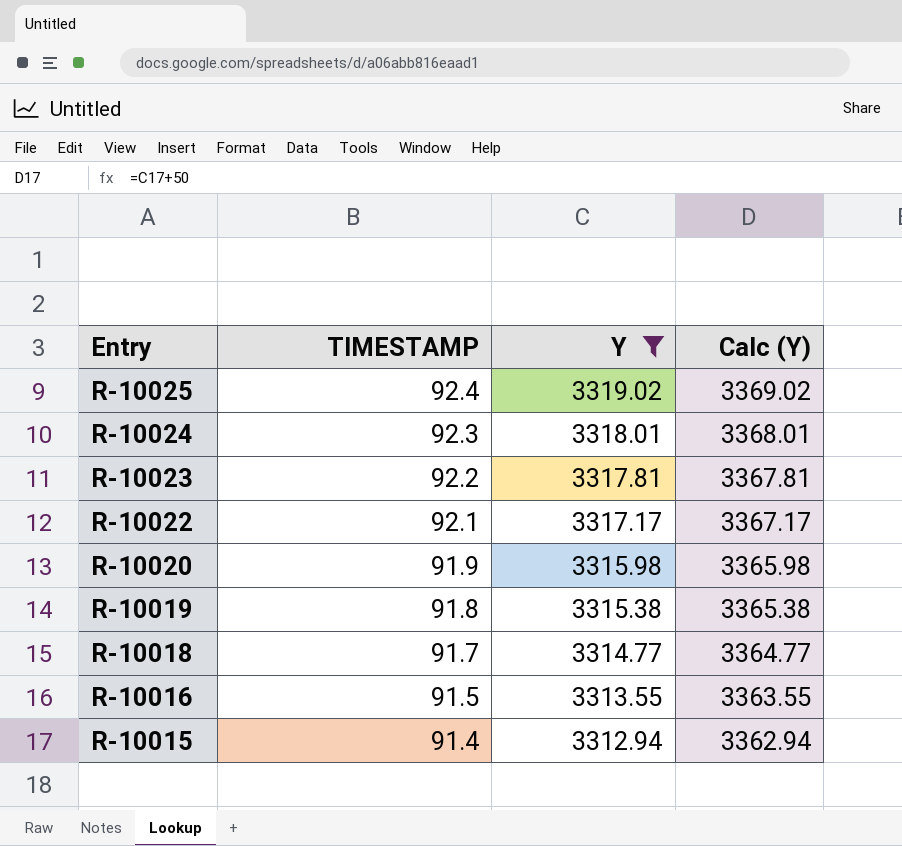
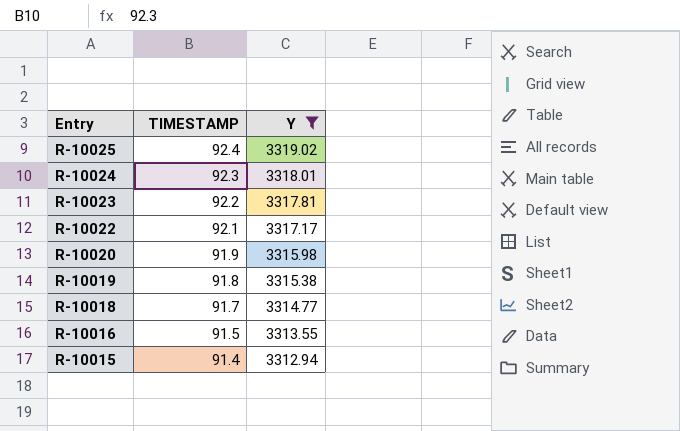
column Calc (Y) | formula: [Y] + 50 -> none

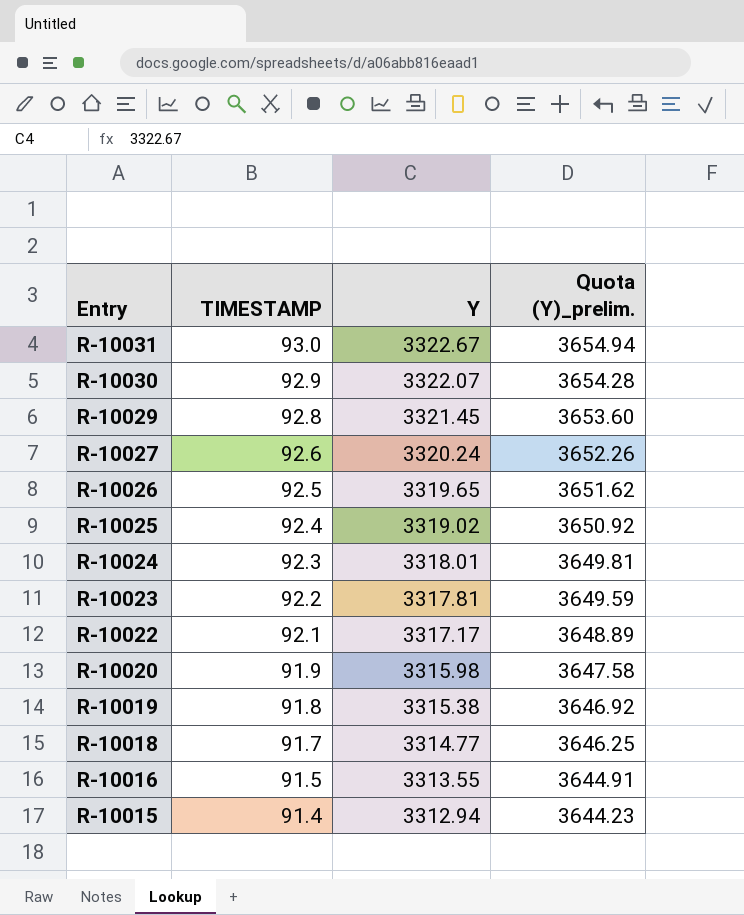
filter: Y <= 3319.02 -> none
column Quota (Y)_prelim. | formula: none -> [Y] * 1.1

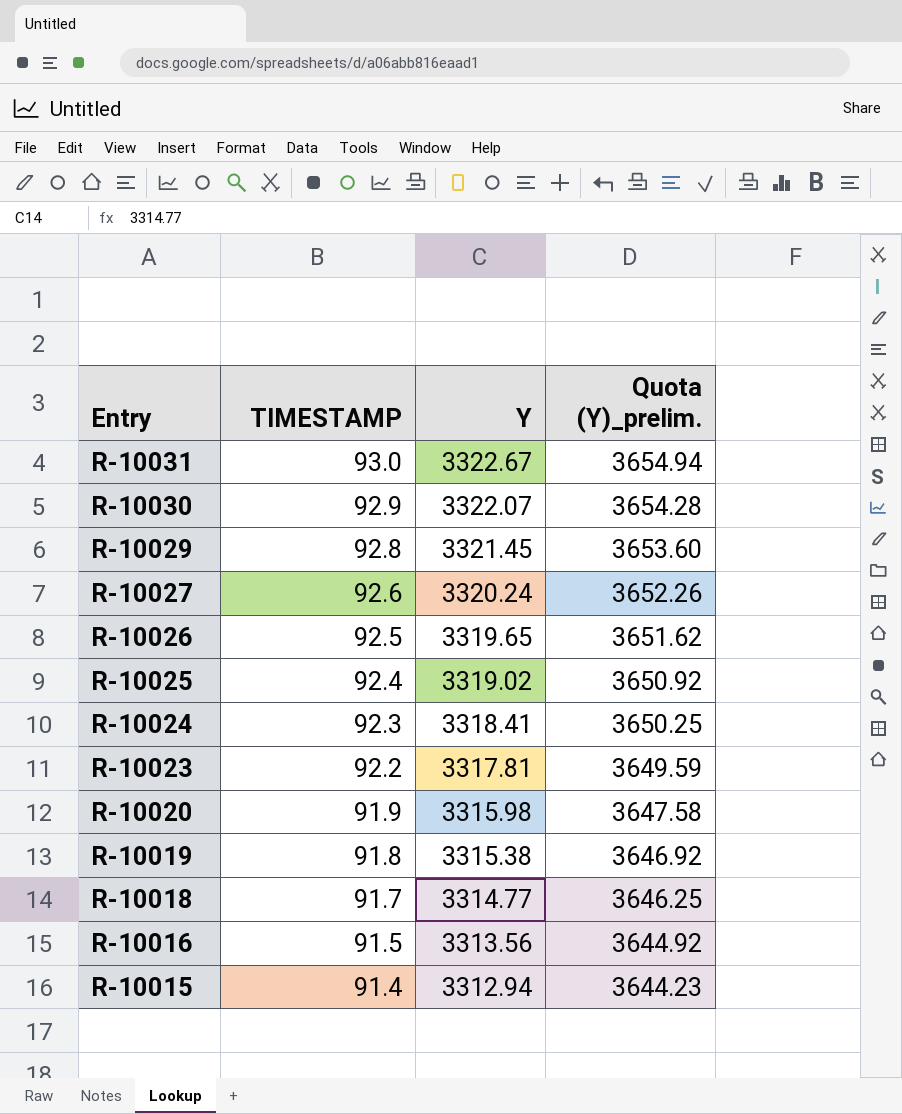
row R-10022: 92.1 | 3317.17 | 3648.89 -> none
R-10024 | Y: 3318.01 -> 3318.41
R-10024 | Quota (Y)_prelim.: 3649.81 -> 3650.25
R-10016 | Y: 3313.55 -> 3313.56
R-10016 | Quota (Y)_prelim.: 3644.91 -> 3644.92

